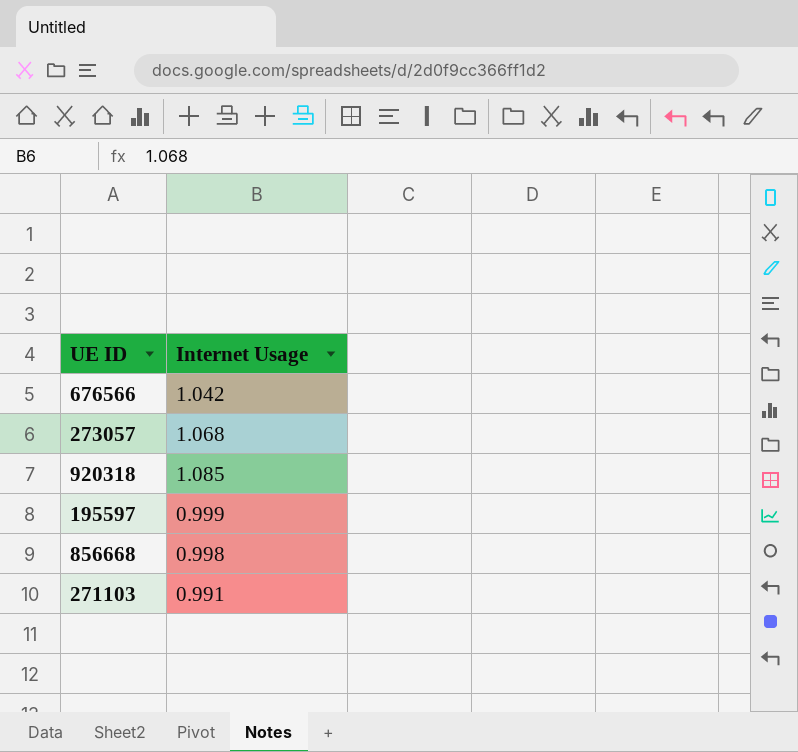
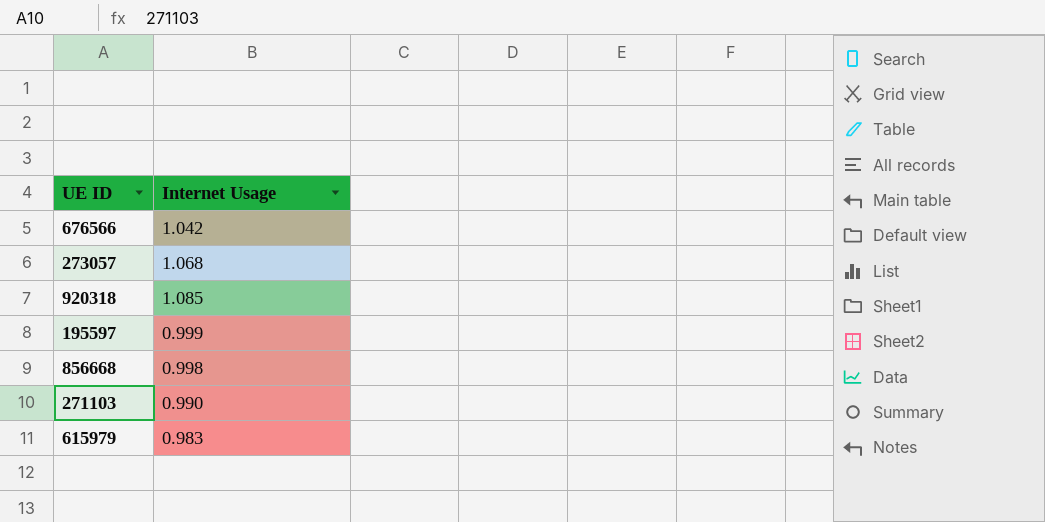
271103 | Internet Usage: 0.991 -> 0.990
row 615979: none -> 0.983

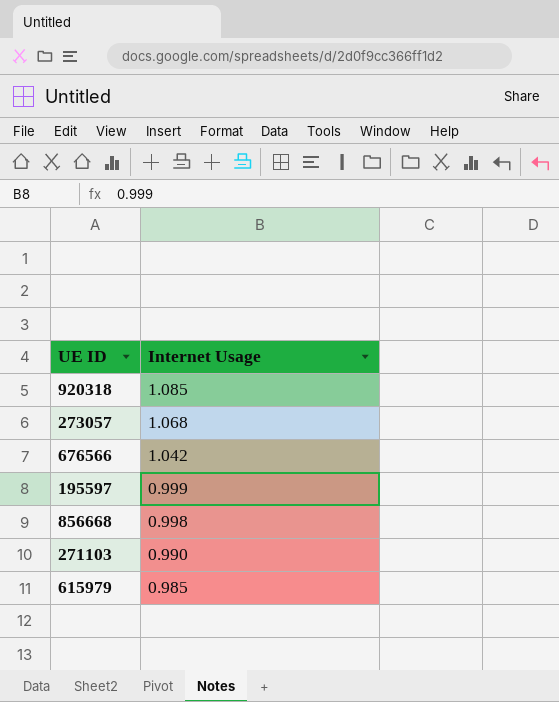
row order: none -> Internet Usage descending
615979 | Internet Usage: 0.983 -> 0.985

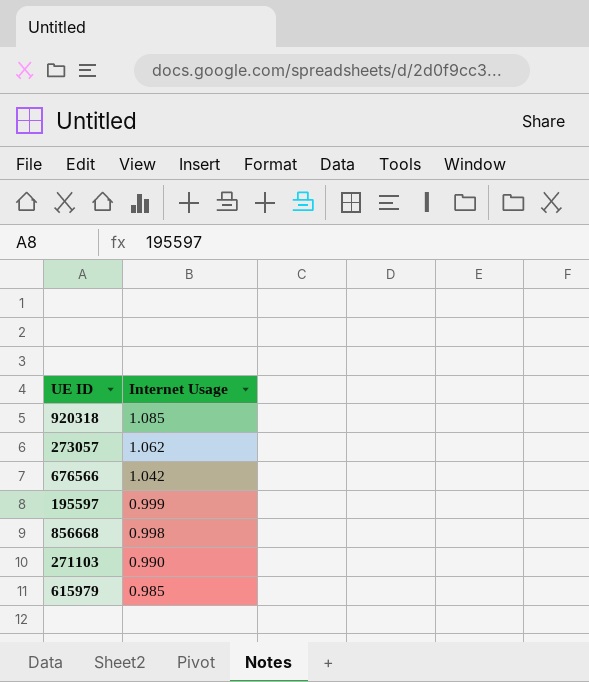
273057 | Internet Usage: 1.068 -> 1.062

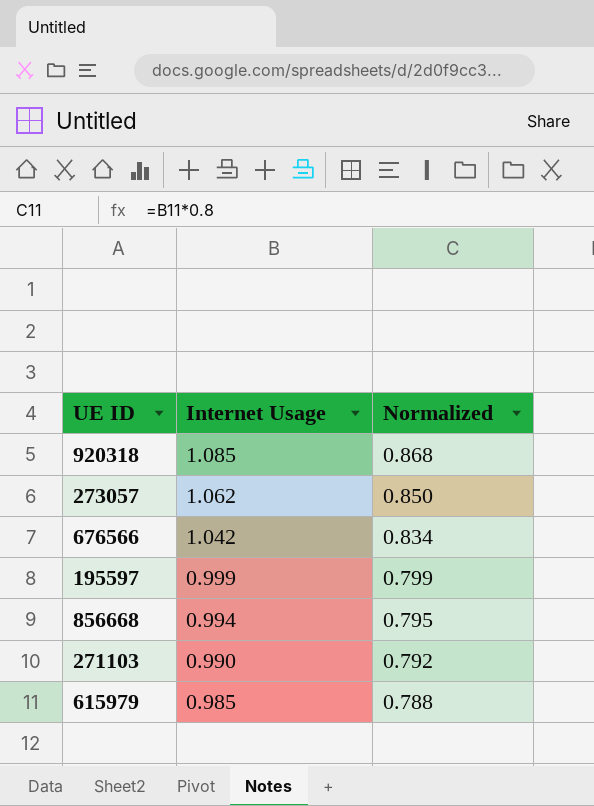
column Normalized | formula: none -> [Internet Usage] * 0.8
856668 | Internet Usage: 0.998 -> 0.994

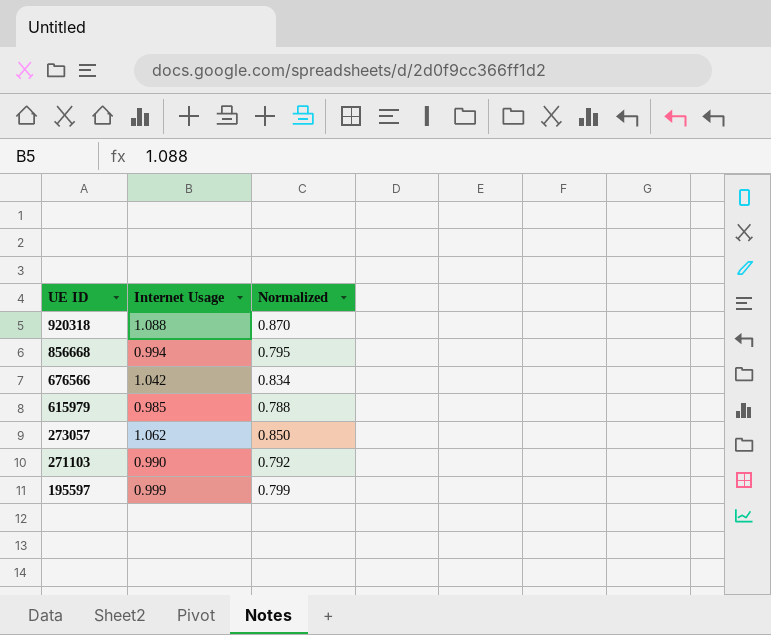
row order: Internet Usage descending -> UE ID descending
920318 | Internet Usage: 1.085 -> 1.088
920318 | Normalized: 0.868 -> 0.870

